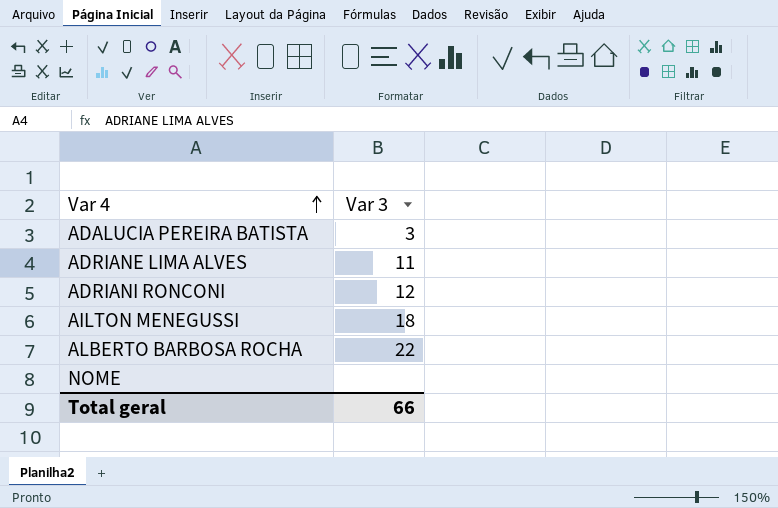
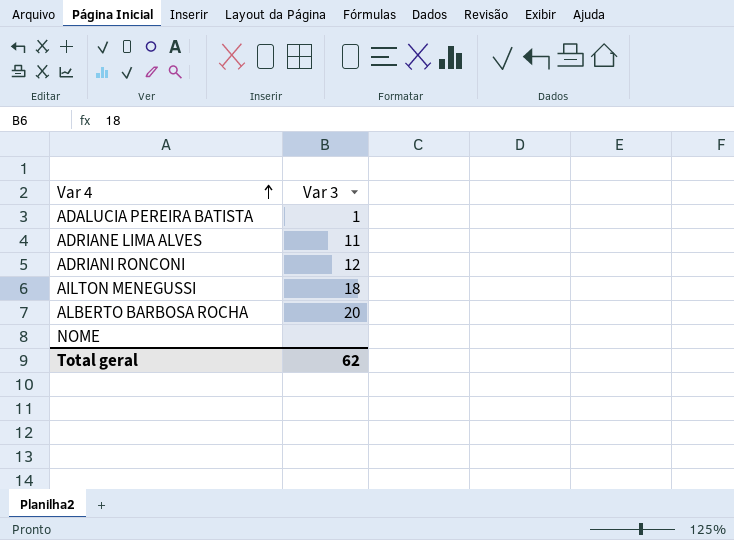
ADALUCIA PEREIRA BATISTA | Var 3: 3 -> 1
ALBERTO BARBOSA ROCHA | Var 3: 22 -> 20
Total geral | Var 3: 66 -> 62

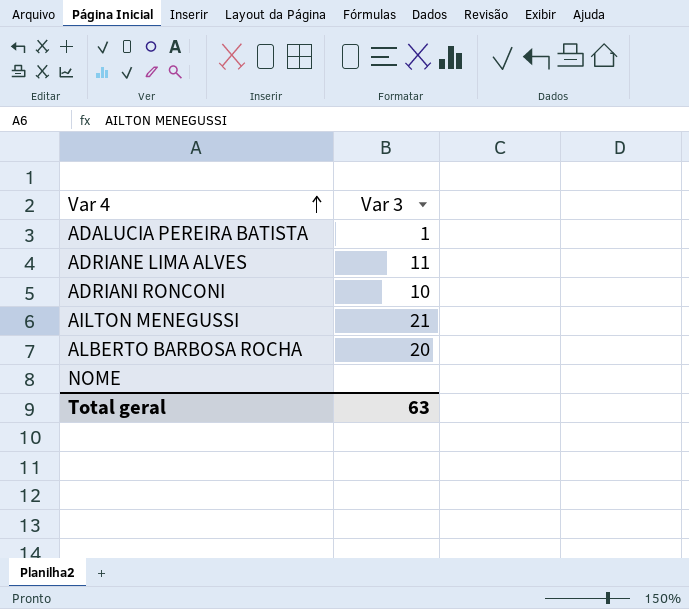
ADRIANI RONCONI | Var 3: 12 -> 10
AILTON MENEGUSSI | Var 3: 18 -> 21
Total geral | Var 3: 62 -> 63

